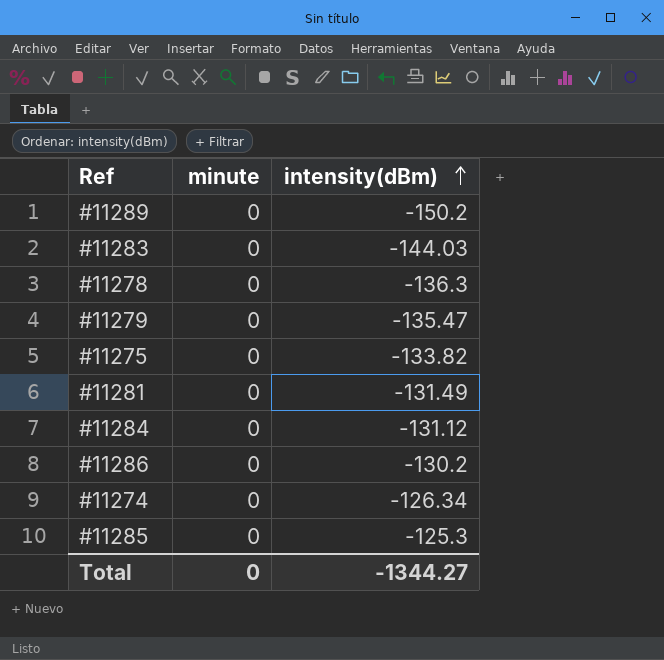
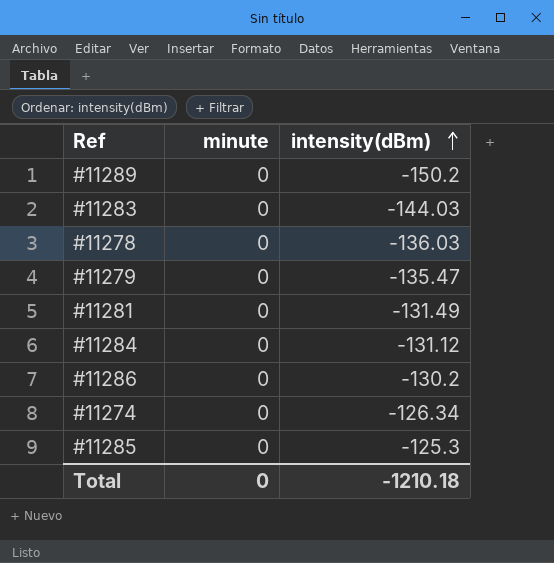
row #11275: 0 | -133.82 -> none
#11278 | intensity(dBm): -136.3 -> -136.03
Total | intensity(dBm): -1344.27 -> -1210.18

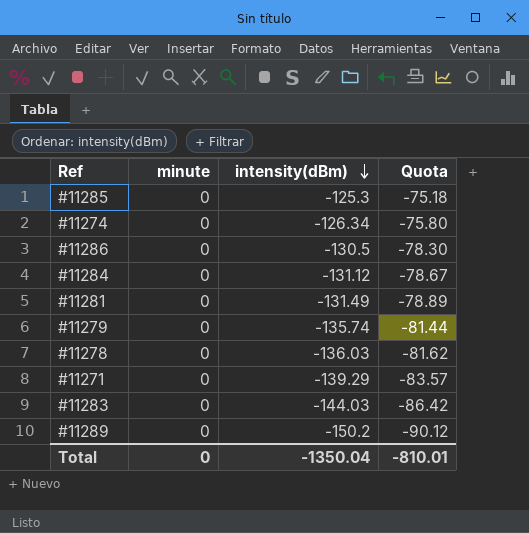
row order: intensity(dBm) ascending -> intensity(dBm) descending
column Quota | formula: none -> [intensity(dBm)] * 0.6
#11286 | intensity(dBm): -130.2 -> -130.5
#11279 | intensity(dBm): -135.47 -> -135.74
row #11271: none -> 0 | -139.29 | -83.57
Total | intensity(dBm): -1210.18 -> -1350.04

